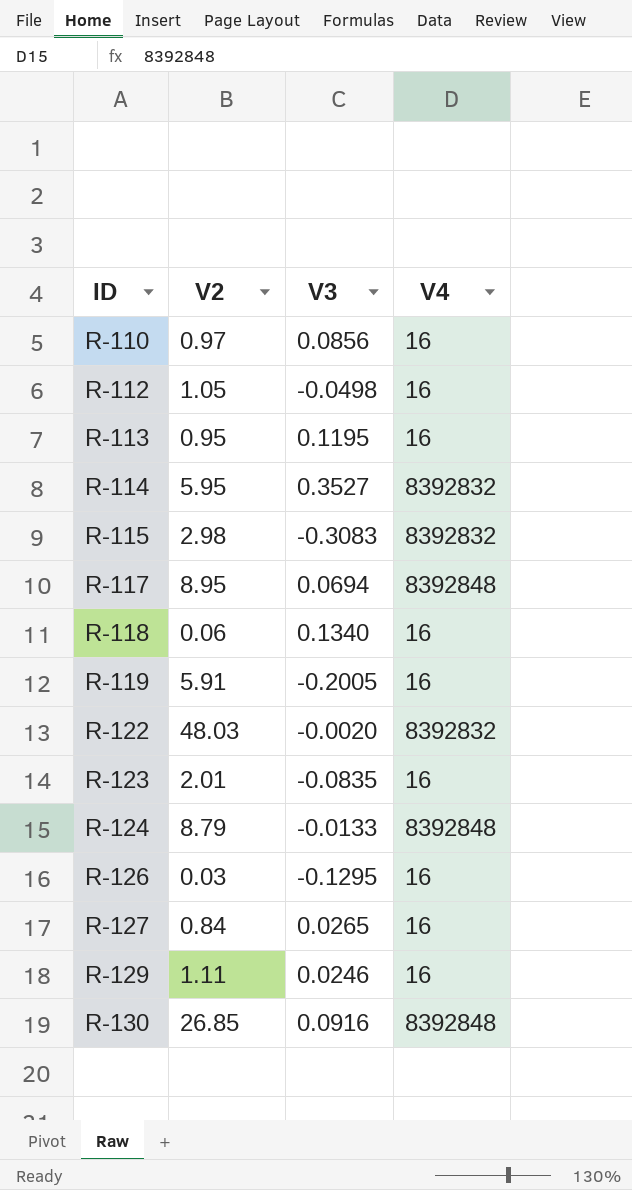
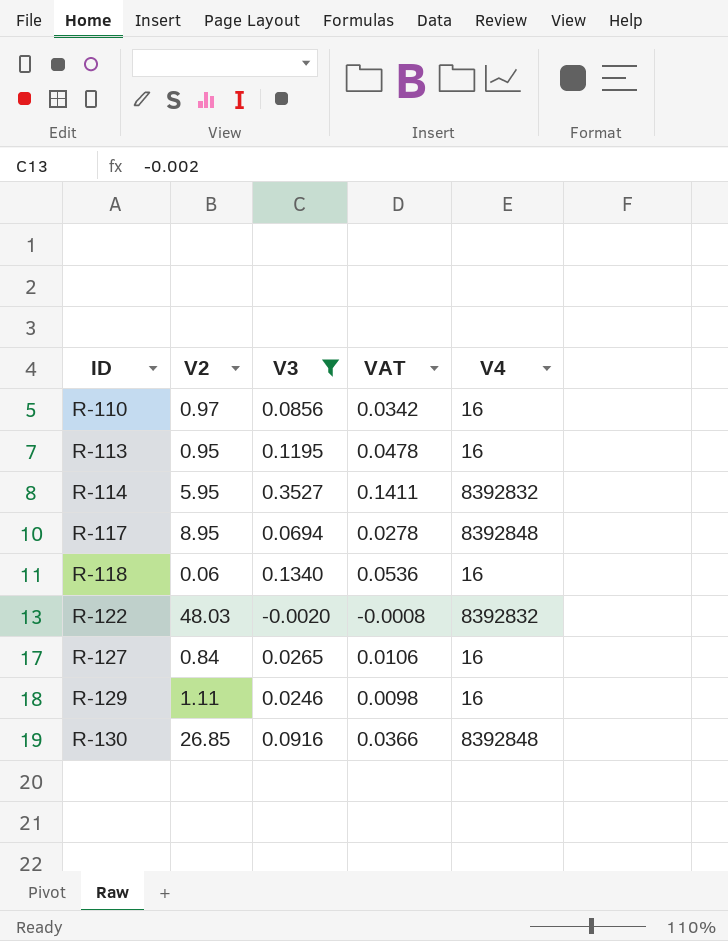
filter: none -> V3 >= -0.0020
column VAT | formula: none -> [V3] * 0.4

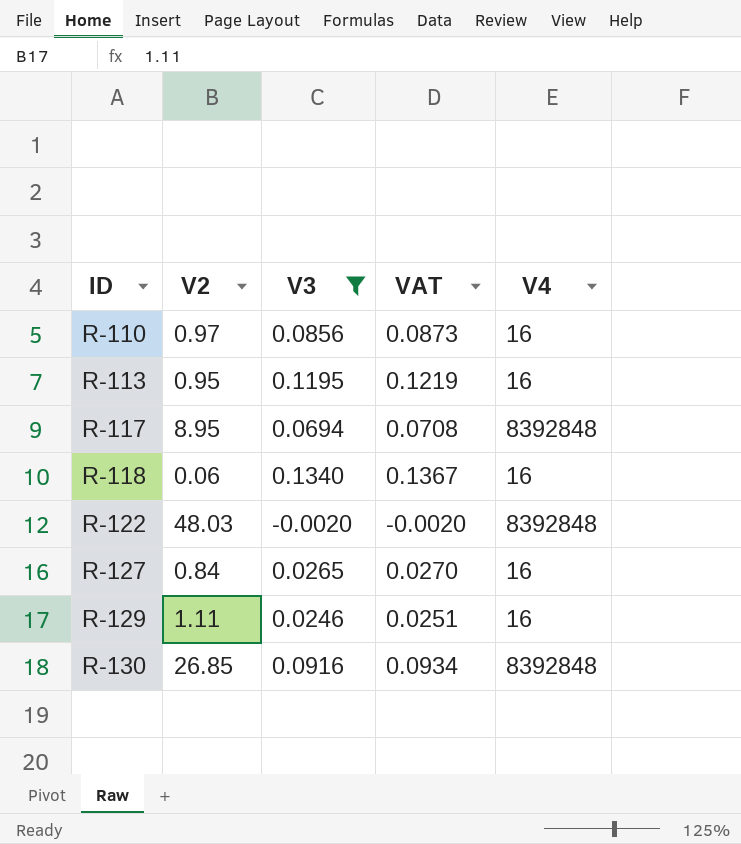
column VAT | formula: [V3] * 0.4 -> [V3] * 1.02
row R-114: 5.95 | 0.3527 | 0.1411 | 8392832 -> none
R-122 | V4: 8392832 -> 8392848

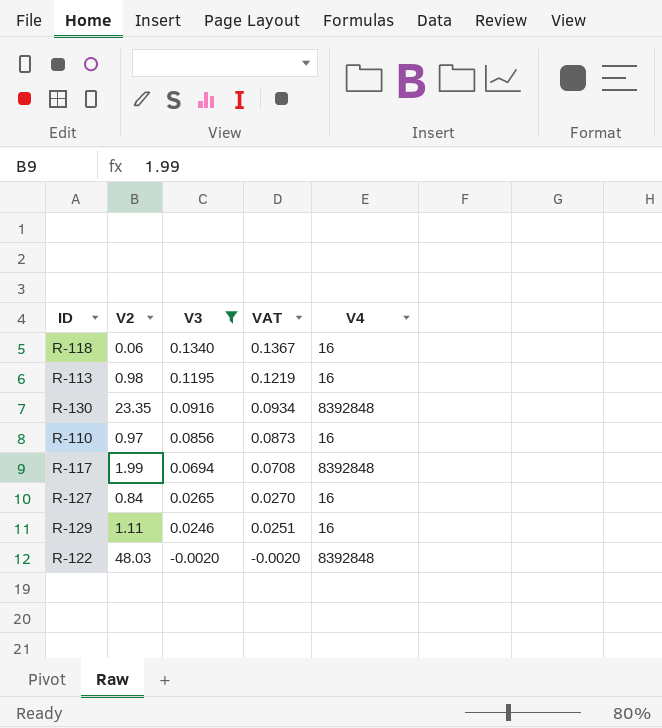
row order: ID ascending -> V3 descending
R-113 | V2: 0.95 -> 0.98
R-130 | V2: 26.85 -> 23.35
R-117 | V2: 8.95 -> 1.99

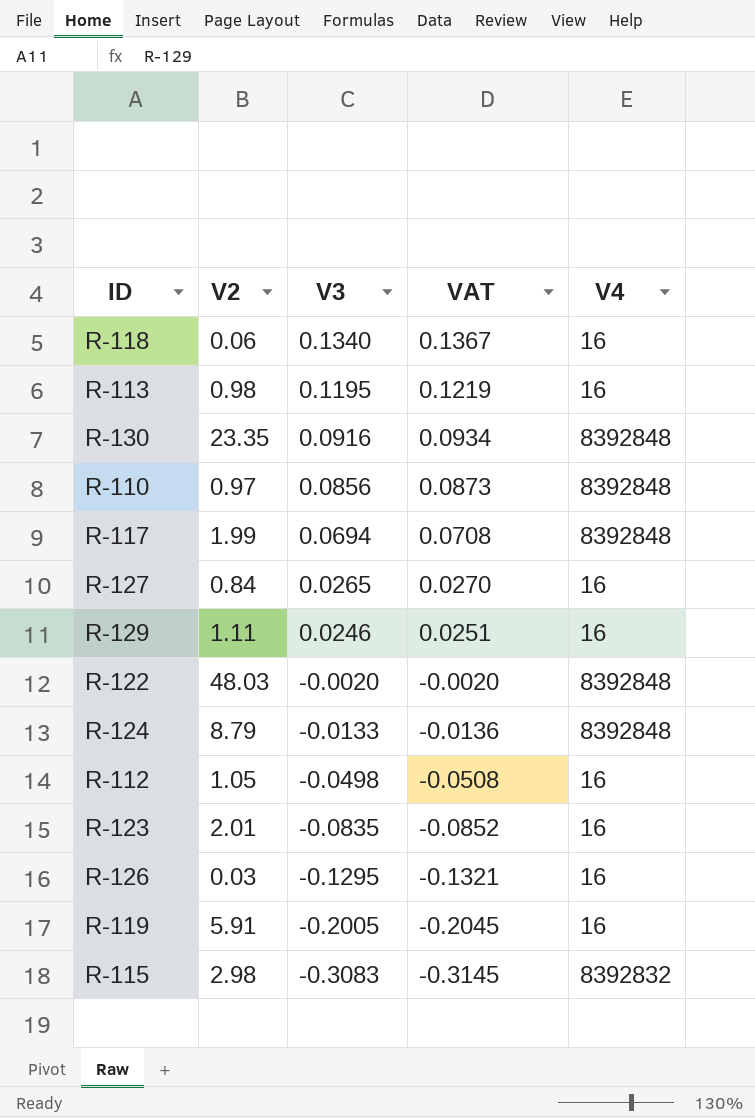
filter: V3 >= -0.0020 -> none
R-110 | V4: 16 -> 8392848

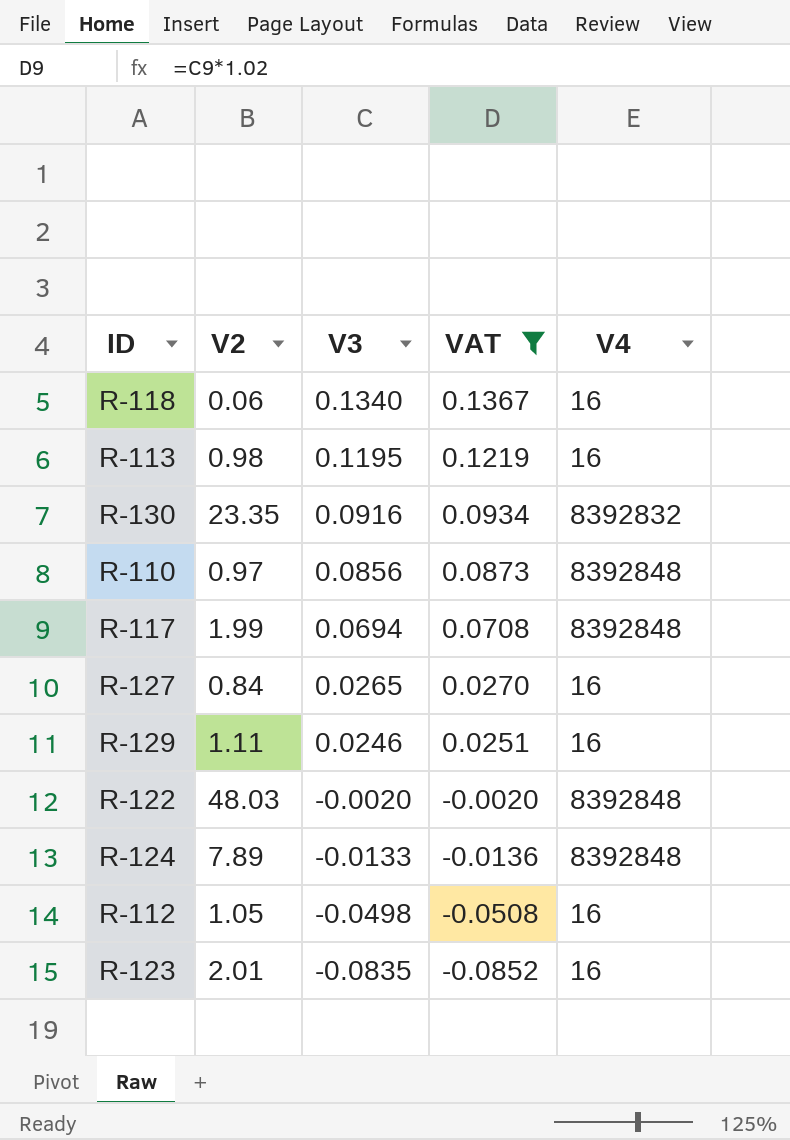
filter: none -> VAT >= -0.0852
R-130 | V4: 8392848 -> 8392832
R-124 | V2: 8.79 -> 7.89

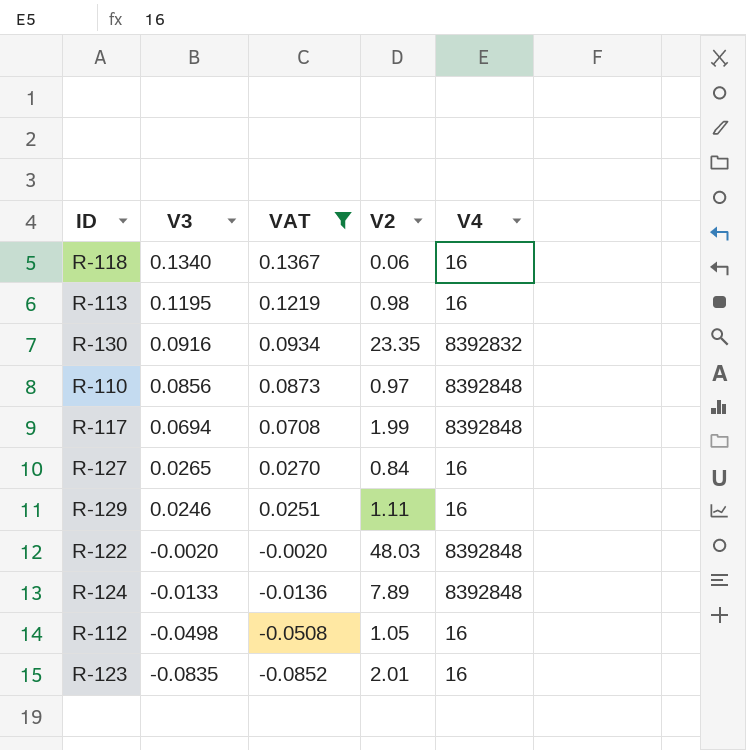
column V2 | position: 2 -> 4

